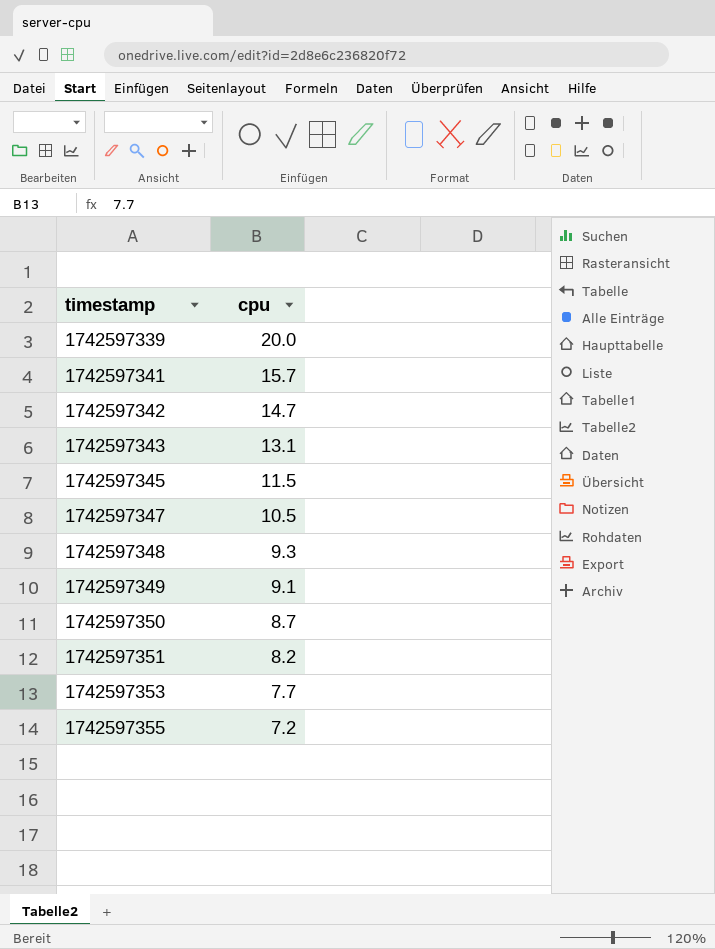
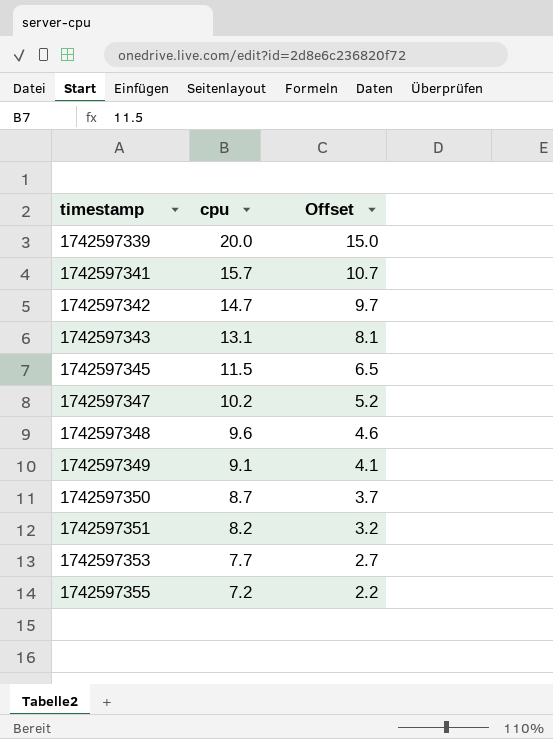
column Offset | formula: none -> [cpu] - 5
1742597347 | cpu: 10.5 -> 10.2
1742597348 | cpu: 9.3 -> 9.6

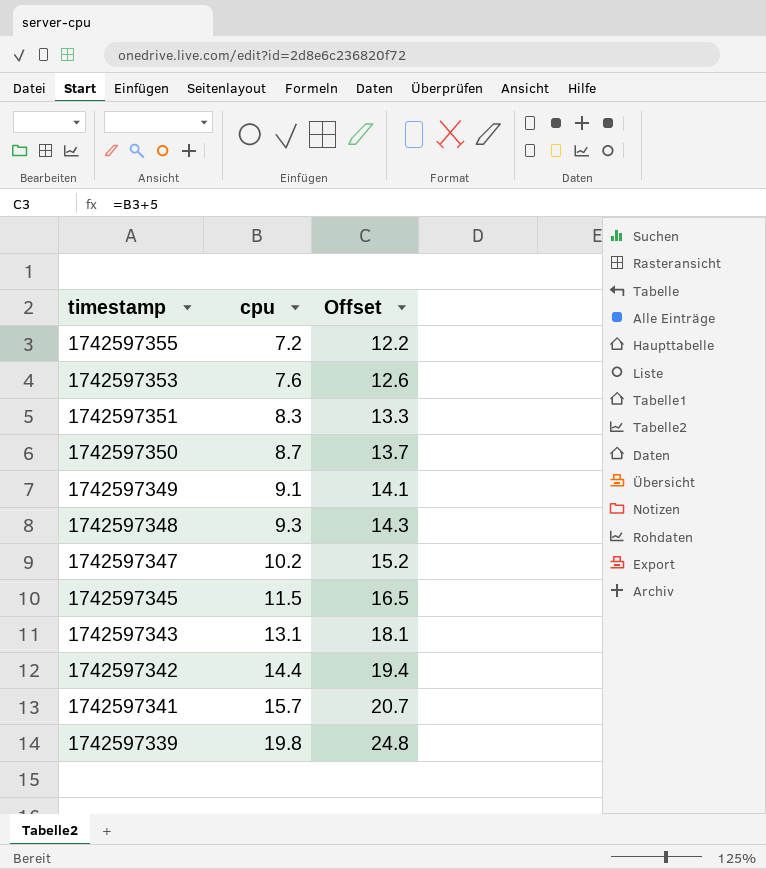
row order: timestamp ascending -> timestamp descending
column Offset | formula: [cpu] - 5 -> [cpu] + 5
1742597353 | cpu: 7.7 -> 7.6
1742597351 | cpu: 8.2 -> 8.3
1742597348 | cpu: 9.6 -> 9.3
1742597342 | cpu: 14.7 -> 14.4
1742597339 | cpu: 20.0 -> 19.8

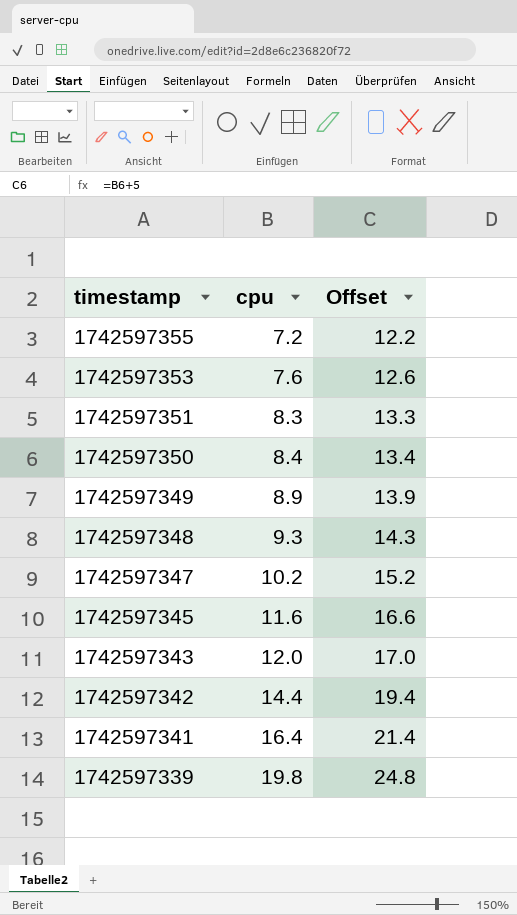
1742597350 | cpu: 8.7 -> 8.4
1742597350 | Offset: 13.7 -> 13.4
1742597349 | cpu: 9.1 -> 8.9
1742597349 | Offset: 14.1 -> 13.9
1742597345 | cpu: 11.5 -> 11.6
1742597345 | Offset: 16.5 -> 16.6
1742597343 | cpu: 13.1 -> 12.0
1742597343 | Offset: 18.1 -> 17.0
1742597341 | cpu: 15.7 -> 16.4
1742597341 | Offset: 20.7 -> 21.4

